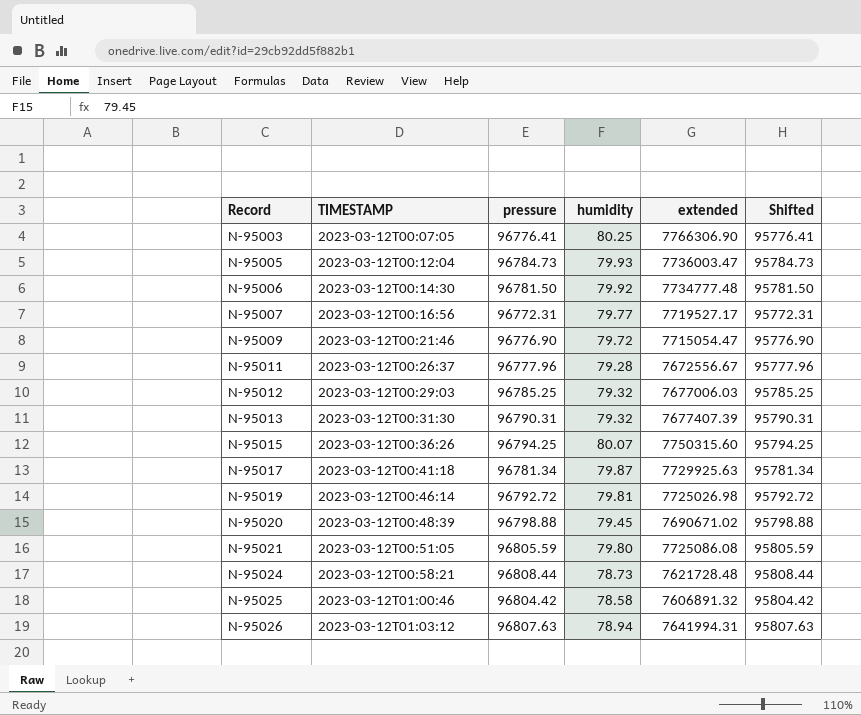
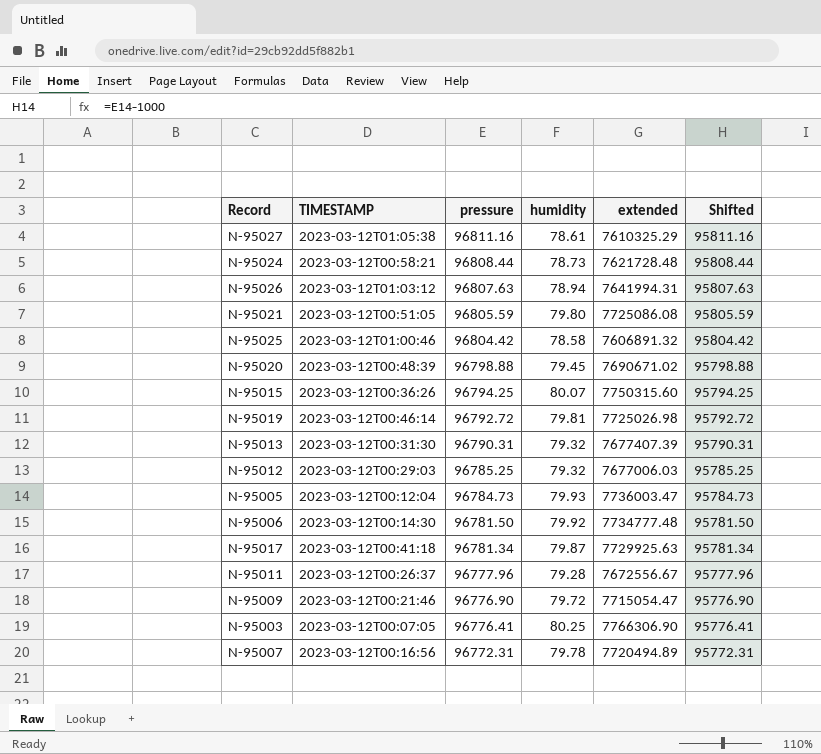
row order: Record ascending -> pressure descending
row N-95027: none -> 2023-03-12T01:05:38 | 96811.16 | 78.61 | 7610325.29 | 95811.16
N-95007 | humidity: 79.77 -> 79.78
N-95007 | extended: 7719527.17 -> 7720494.89

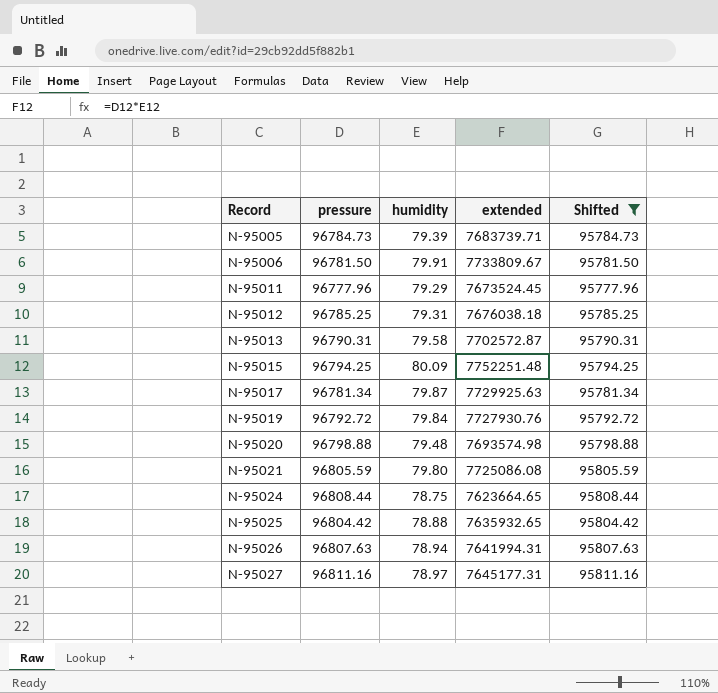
filter: none -> Shifted >= 95777.96
row order: pressure descending -> Record ascending
column TIMESTAMP | position: 2 -> none
N-95005 | humidity: 79.93 -> 79.39
N-95005 | extended: 7736003.47 -> 7683739.71
N-95006 | humidity: 79.92 -> 79.91
N-95006 | extended: 7734777.48 -> 7733809.67
N-95011 | humidity: 79.28 -> 79.29
N-95011 | extended: 7672556.67 -> 7673524.45
N-95012 | humidity: 79.32 -> 79.31
N-95012 | extended: 7677006.03 -> 7676038.18
N-95013 | humidity: 79.32 -> 79.58
N-95013 | extended: 7677407.39 -> 7702572.87
N-95015 | humidity: 80.07 -> 80.09
N-95015 | extended: 7750315.60 -> 7752251.48
N-95019 | humidity: 79.81 -> 79.84
N-95019 | extended: 7725026.98 -> 7727930.76
N-95020 | humidity: 79.45 -> 79.48
N-95020 | extended: 7690671.02 -> 7693574.98
N-95024 | humidity: 78.73 -> 78.75
N-95024 | extended: 7621728.48 -> 7623664.65
N-95025 | humidity: 78.58 -> 78.88
N-95025 | extended: 7606891.32 -> 7635932.65
N-95027 | humidity: 78.61 -> 78.97
N-95027 | extended: 7610325.29 -> 7645177.31

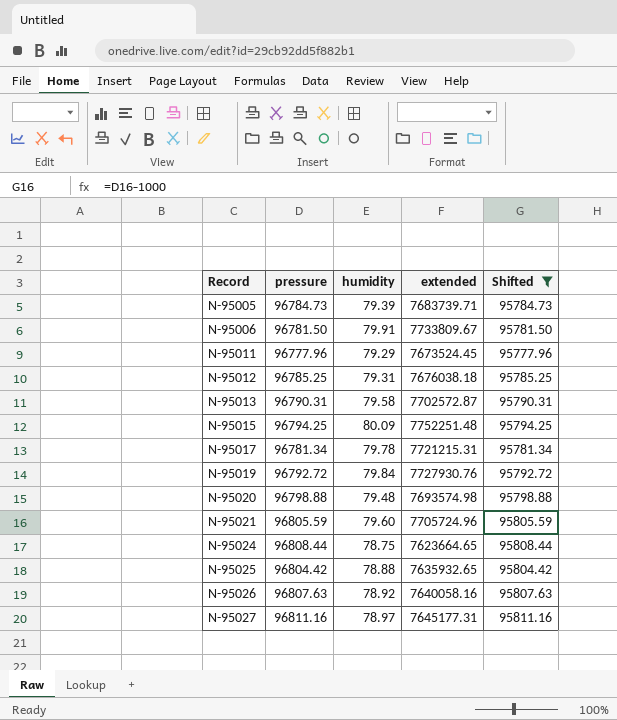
N-95017 | humidity: 79.87 -> 79.78
N-95017 | extended: 7729925.63 -> 7721215.31
N-95021 | humidity: 79.80 -> 79.60
N-95021 | extended: 7725086.08 -> 7705724.96
N-95026 | humidity: 78.94 -> 78.92
N-95026 | extended: 7641994.31 -> 7640058.16

